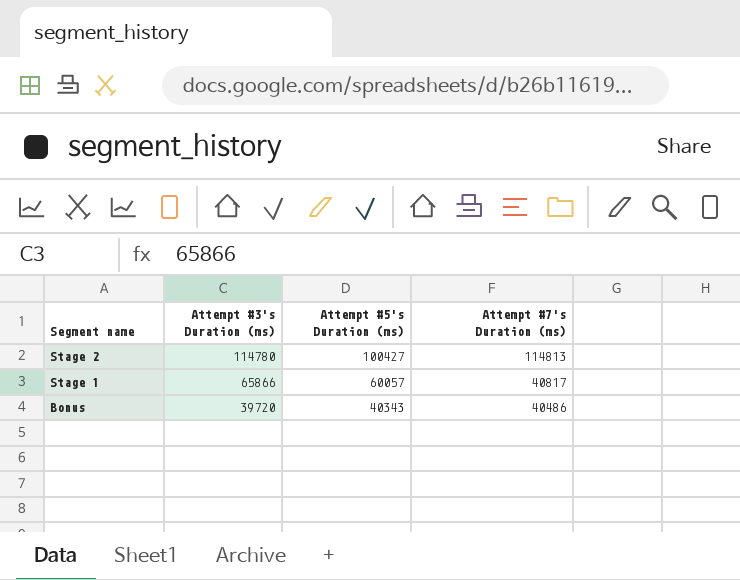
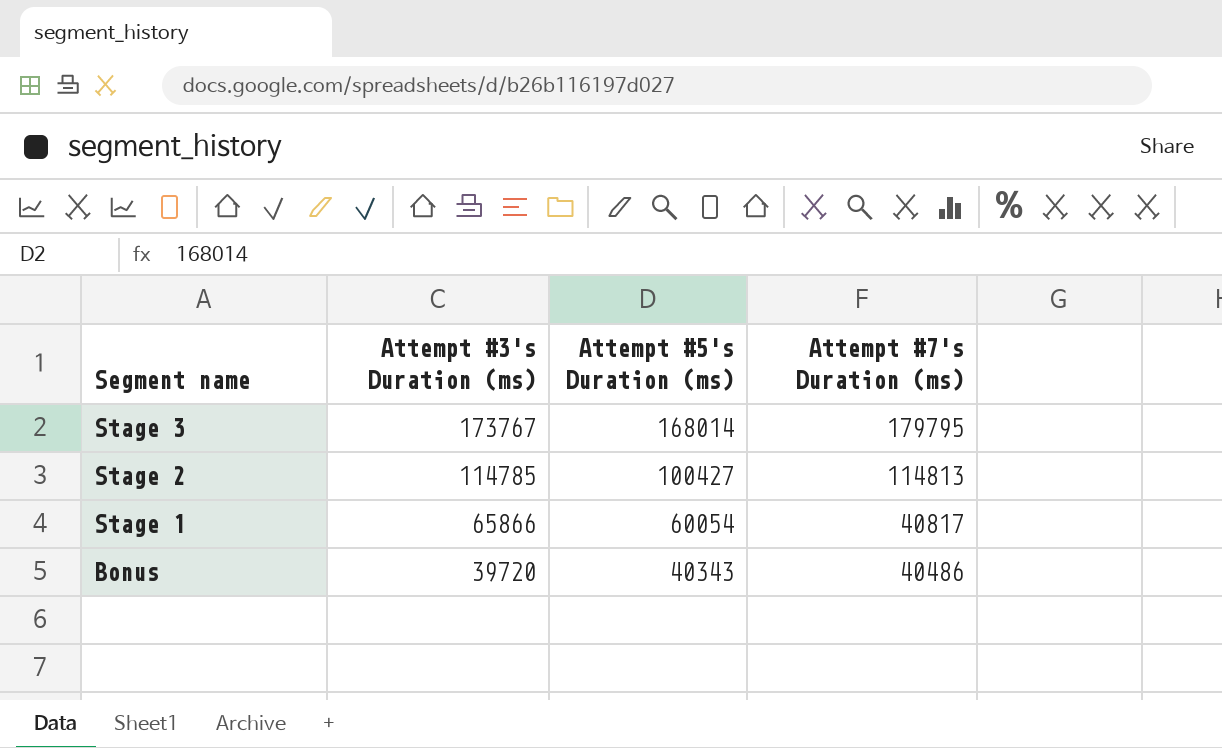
row Stage 3: none -> 173767 | 168014 | 179795
Stage 2 | Attempt #3's Duration (ms): 114780 -> 114785
Stage 1 | Attempt #5's Duration (ms): 60057 -> 60054

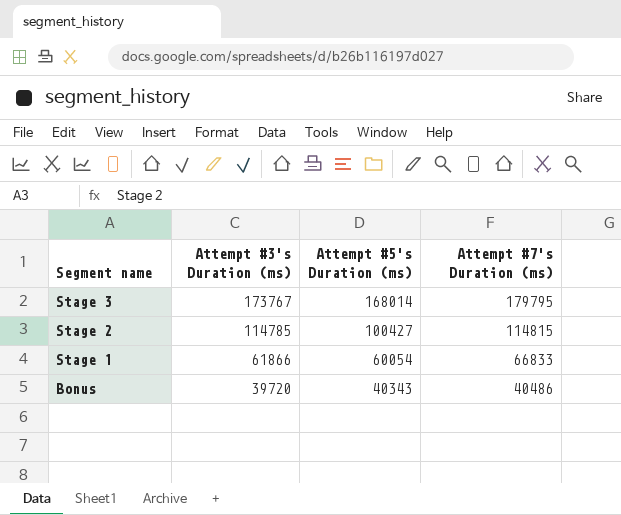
Stage 2 | Attempt #7's Duration (ms): 114813 -> 114815
Stage 1 | Attempt #3's Duration (ms): 65866 -> 61866
Stage 1 | Attempt #7's Duration (ms): 40817 -> 66833

